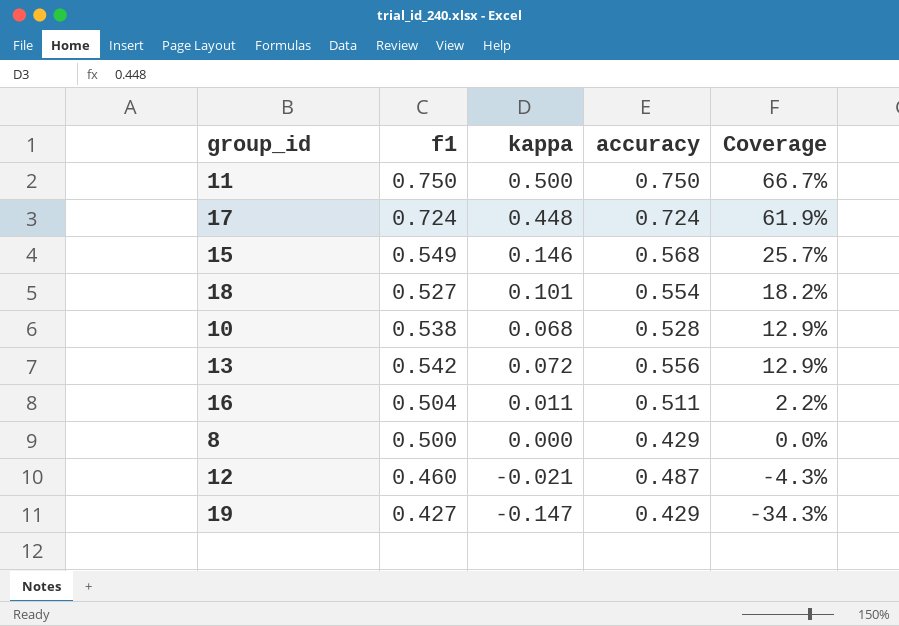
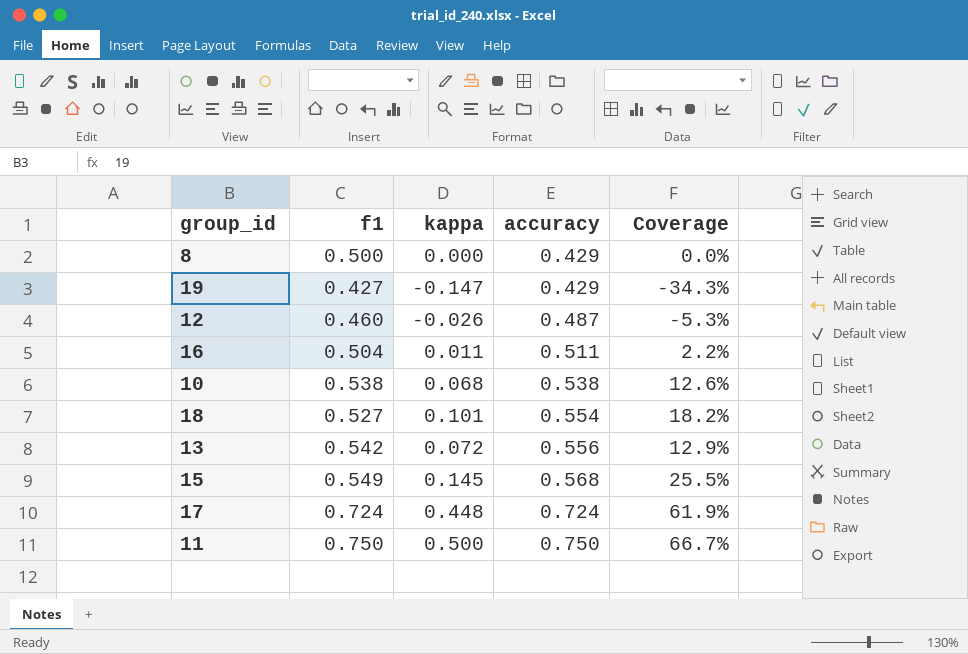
row order: Coverage descending -> accuracy ascending
12 | kappa: -0.021 -> -0.026
12 | Coverage: -4.3% -> -5.3%
10 | accuracy: 0.528 -> 0.538
10 | Coverage: 12.9% -> 12.6%
15 | kappa: 0.146 -> 0.145
15 | Coverage: 25.7% -> 25.5%

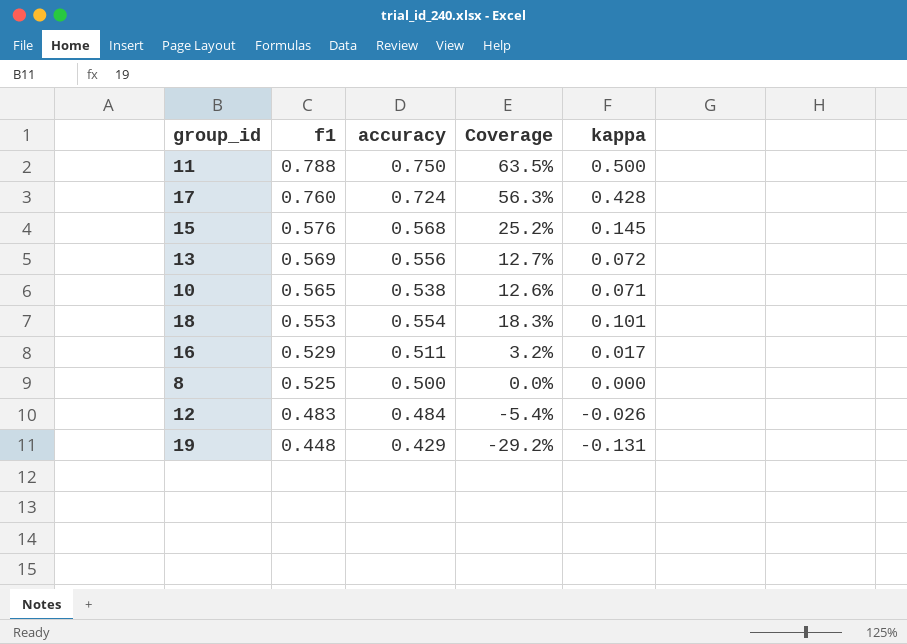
row order: accuracy ascending -> f1 descending
column Coverage | formula: [kappa] / [accuracy] -> [kappa] / [f1]
column kappa | position: 3 -> 5
11 | f1: 0.750 -> 0.788
17 | f1: 0.724 -> 0.760
17 | kappa: 0.448 -> 0.428
15 | f1: 0.549 -> 0.576
13 | f1: 0.542 -> 0.569
10 | f1: 0.538 -> 0.565
10 | kappa: 0.068 -> 0.071
18 | f1: 0.527 -> 0.553
16 | f1: 0.504 -> 0.529
16 | kappa: 0.011 -> 0.017
8 | f1: 0.500 -> 0.525
8 | accuracy: 0.429 -> 0.500
12 | f1: 0.460 -> 0.483
12 | accuracy: 0.487 -> 0.484
19 | f1: 0.427 -> 0.448
19 | kappa: -0.147 -> -0.131

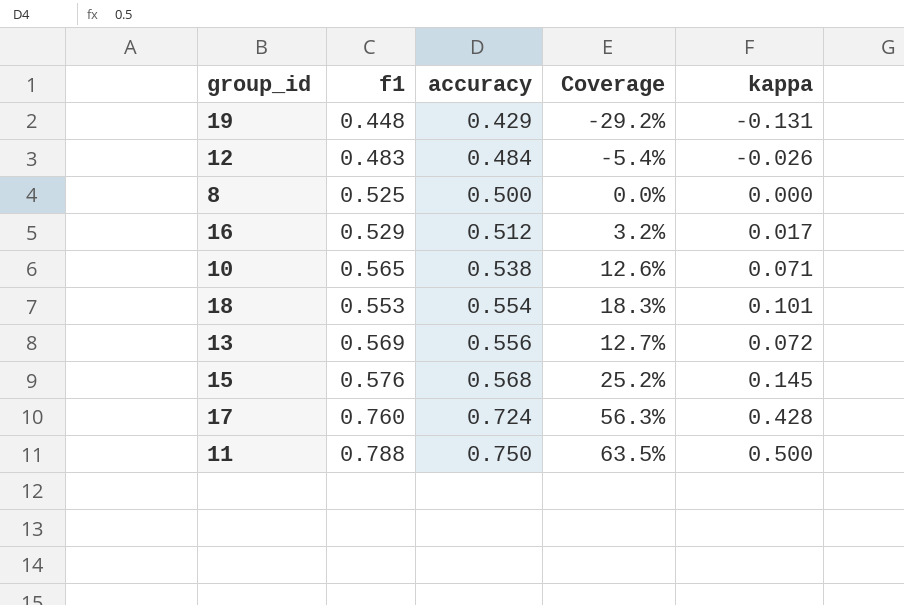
row order: f1 descending -> accuracy ascending
16 | accuracy: 0.511 -> 0.512

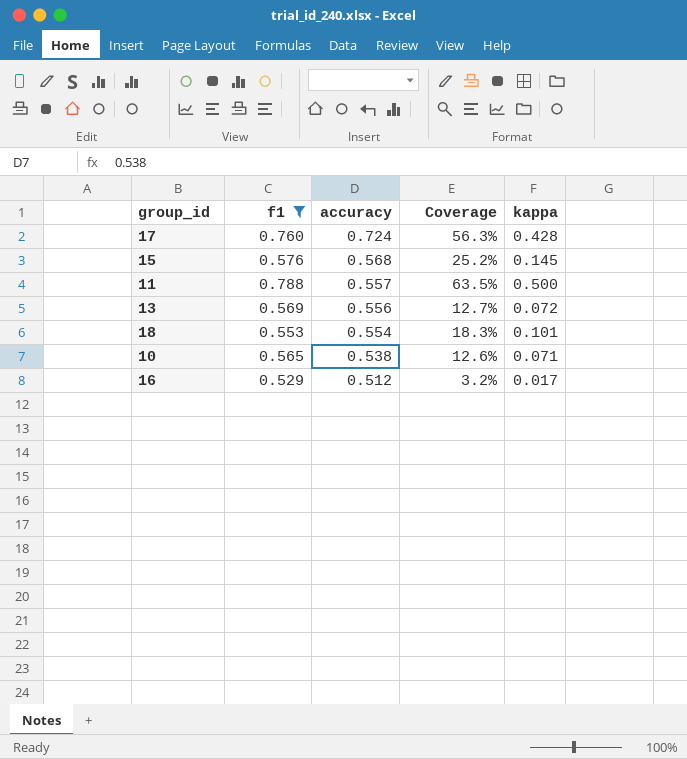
filter: none -> f1 >= 0.529
row order: accuracy ascending -> accuracy descending
11 | accuracy: 0.750 -> 0.557

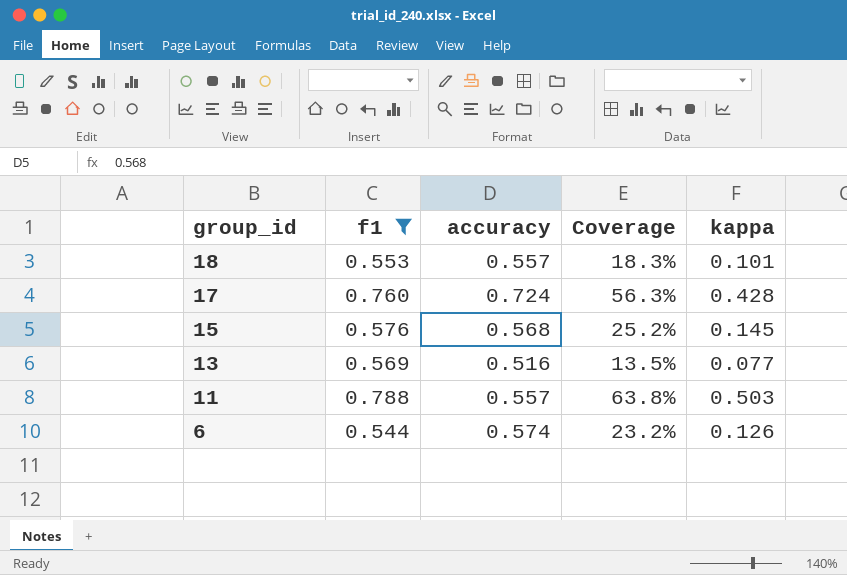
row order: accuracy descending -> group_id descending
row 10: 0.565 | 0.538 | 12.6% | 0.071 -> none
row 16: 0.529 | 0.512 | 3.2% | 0.017 -> none
18 | accuracy: 0.554 -> 0.557
13 | accuracy: 0.556 -> 0.516
13 | Coverage: 12.7% -> 13.5%
13 | kappa: 0.072 -> 0.077
11 | Coverage: 63.5% -> 63.8%
11 | kappa: 0.500 -> 0.503
row 6: none -> 0.544 | 0.574 | 23.2% | 0.126

